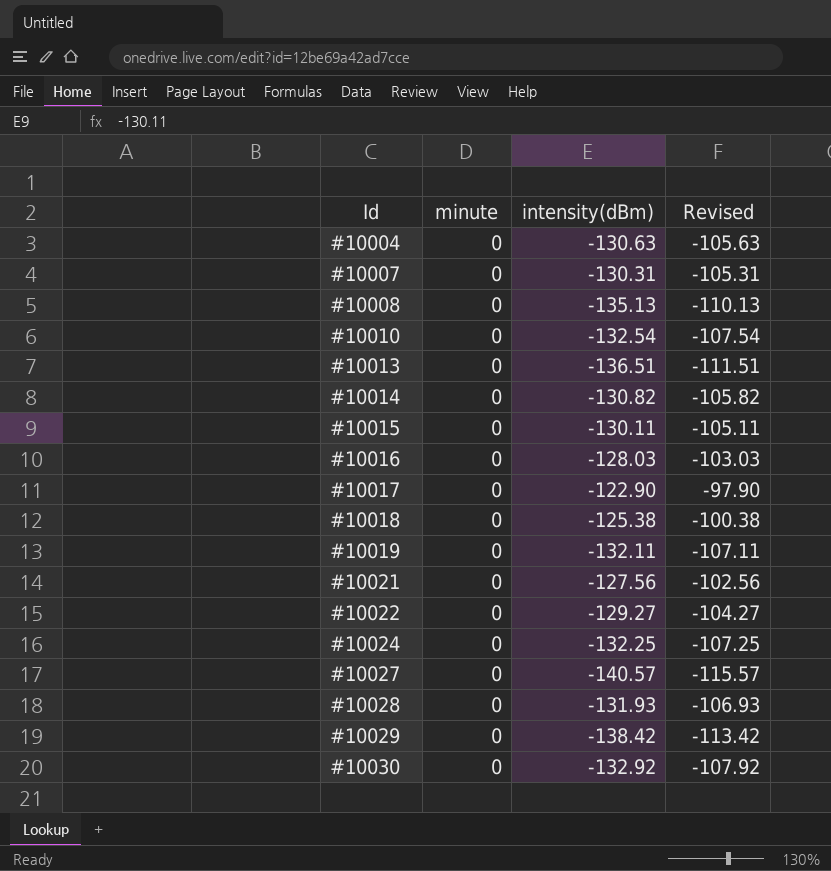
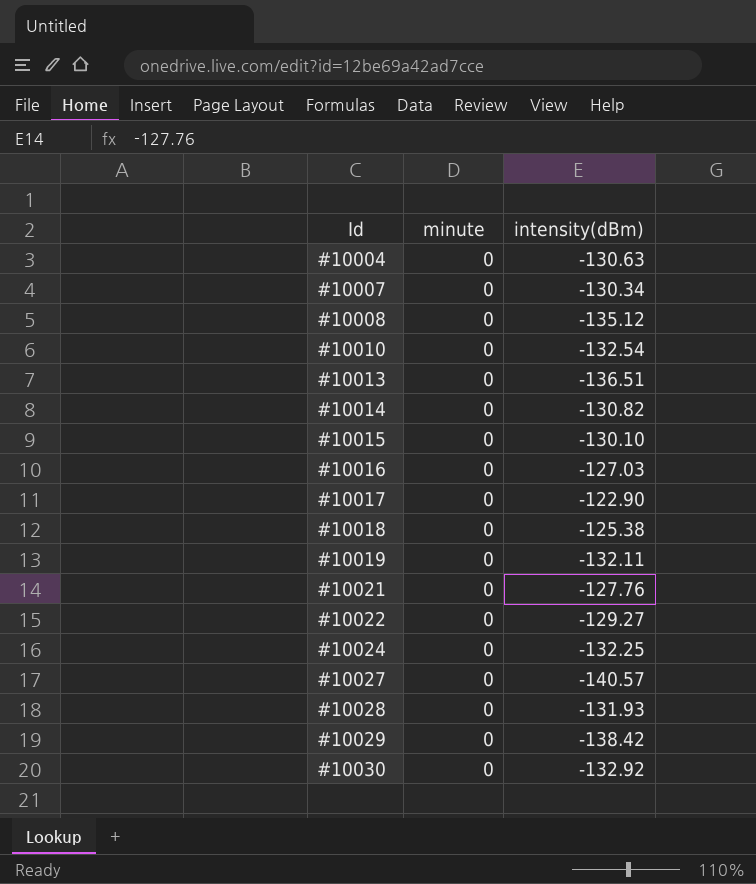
column Revised | formula: [intensity(dBm)] + 25 -> none
#10007 | intensity(dBm): -130.31 -> -130.34
#10008 | intensity(dBm): -135.13 -> -135.12
#10015 | intensity(dBm): -130.11 -> -130.10
#10016 | intensity(dBm): -128.03 -> -127.03
#10021 | intensity(dBm): -127.56 -> -127.76

